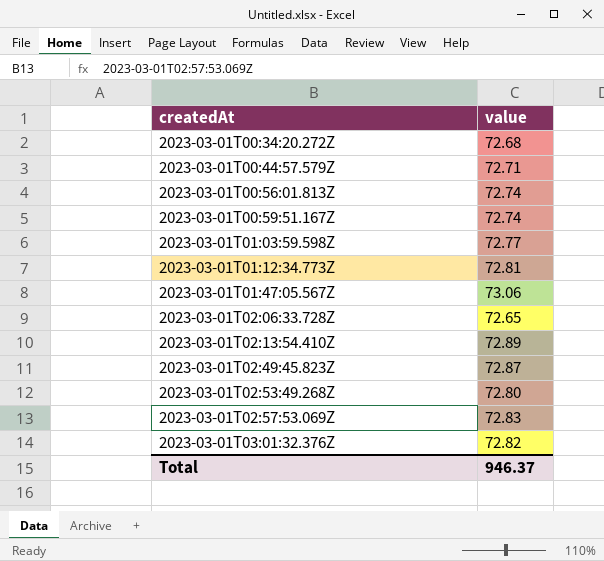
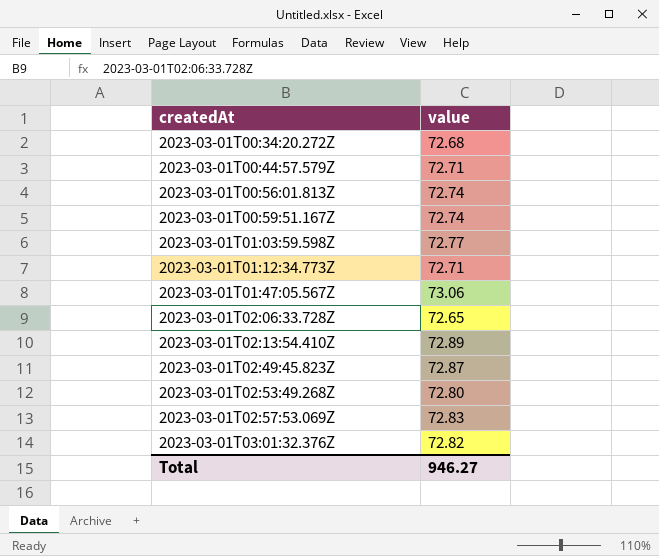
2023-03-01T01:12:34.773Z | value: 72.81 -> 72.71
Total | value: 946.37 -> 946.27

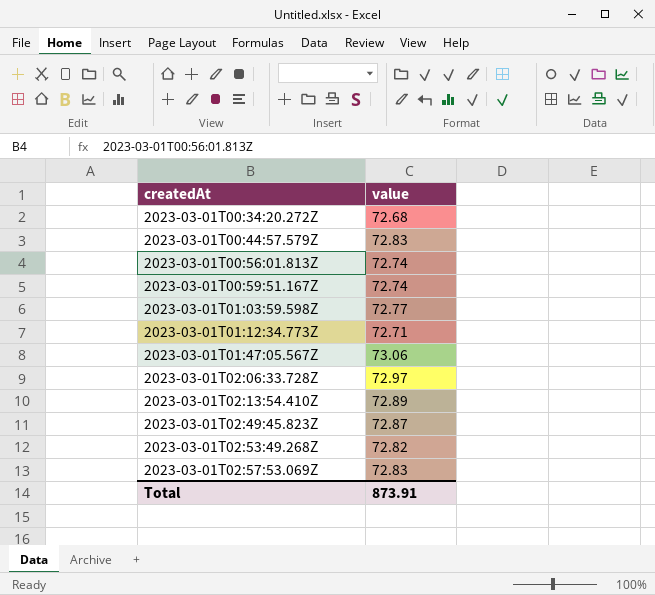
row 2023-03-01T03:01:32.376Z: 72.82 -> none
2023-03-01T00:44:57.579Z | value: 72.71 -> 72.83
2023-03-01T02:06:33.728Z | value: 72.65 -> 72.97
2023-03-01T02:53:49.268Z | value: 72.80 -> 72.82
Total | value: 946.27 -> 873.91

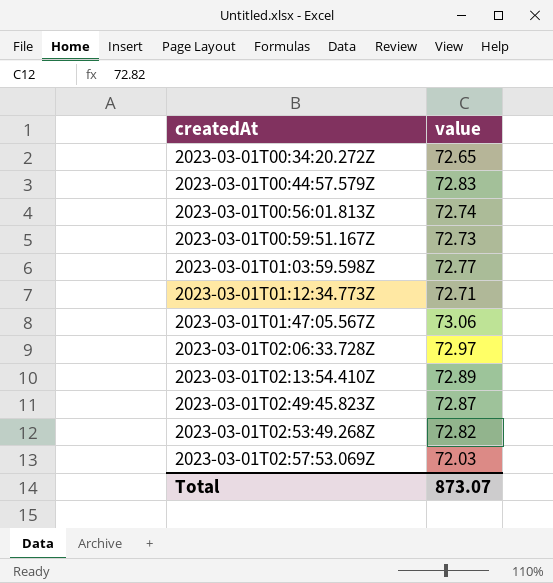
2023-03-01T00:34:20.272Z | value: 72.68 -> 72.65
2023-03-01T00:59:51.167Z | value: 72.74 -> 72.73
2023-03-01T02:57:53.069Z | value: 72.83 -> 72.03
Total | value: 873.91 -> 873.07

